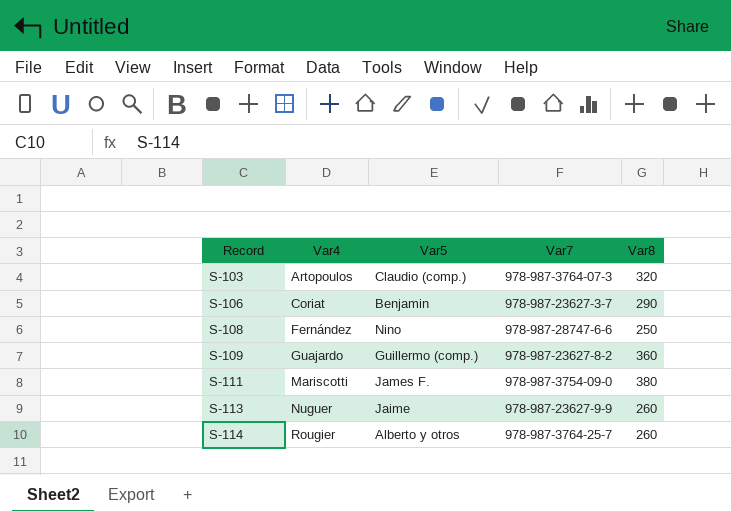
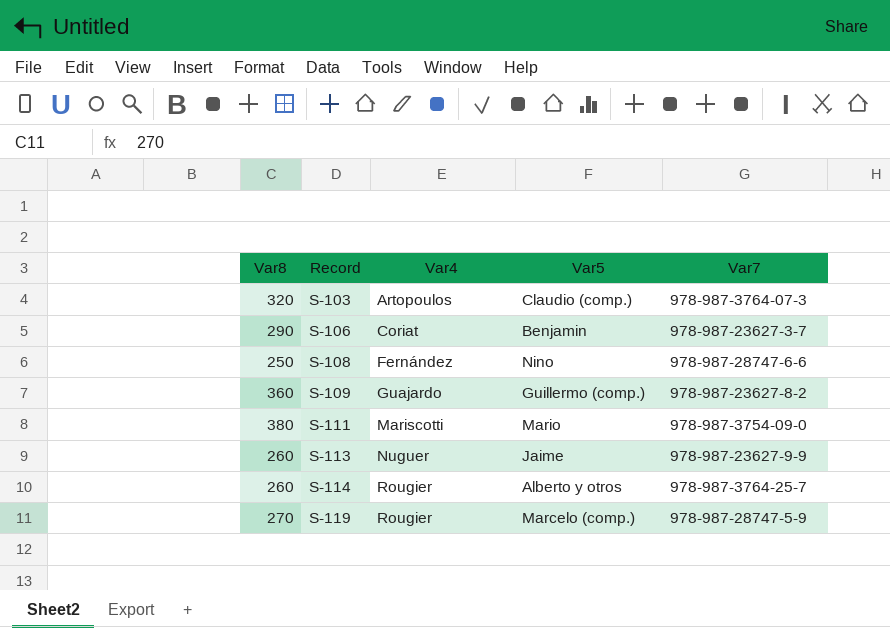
column Var8 | position: 5 -> 1
S-111 | Var5: James F. -> Mario
row S-119: none -> 270 | Rougier | Marcelo (comp.) | 978-987-28747-5-9

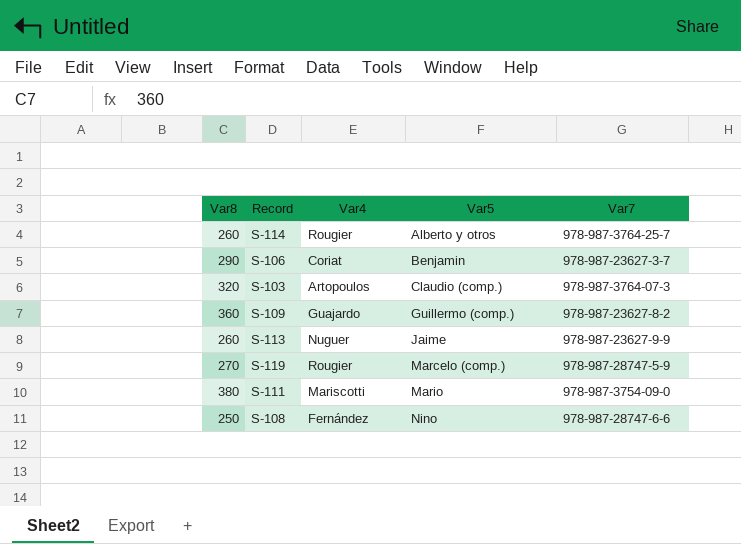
row order: Record ascending -> Var5 ascending

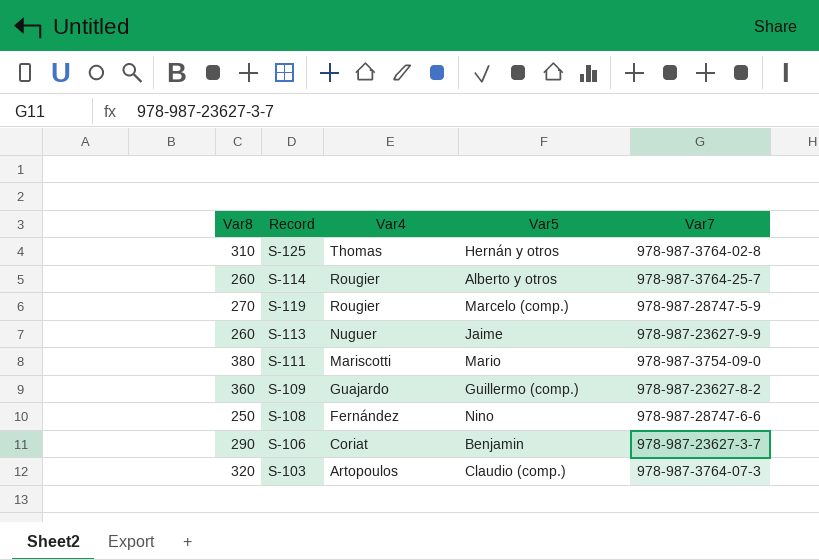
row order: Var5 ascending -> Var4 descending
row S-125: none -> 310 | Thomas | Hernán y otros | 978-987-3764-02-8

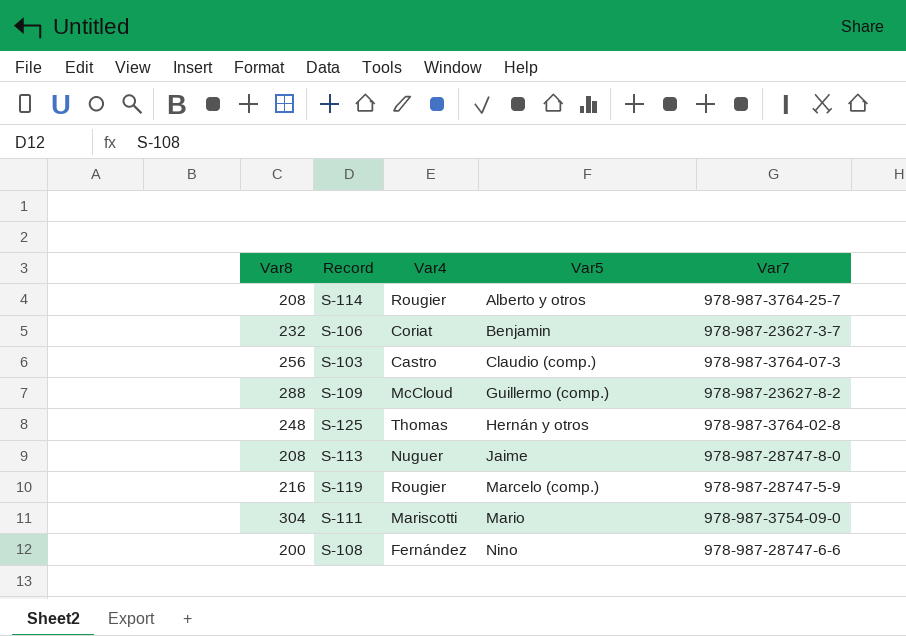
row order: Var4 descending -> Var5 ascending
S-114 | Var8: 260 -> 208
S-106 | Var8: 290 -> 232
S-103 | Var8: 320 -> 256
S-103 | Var4: Artopoulos -> Castro
S-109 | Var8: 360 -> 288
S-109 | Var4: Guajardo -> McCloud
S-125 | Var8: 310 -> 248
S-113 | Var8: 260 -> 208
S-113 | Var7: 978-987-23627-9-9 -> 978-987-28747-8-0
S-119 | Var8: 270 -> 216
S-111 | Var8: 380 -> 304
S-108 | Var8: 250 -> 200

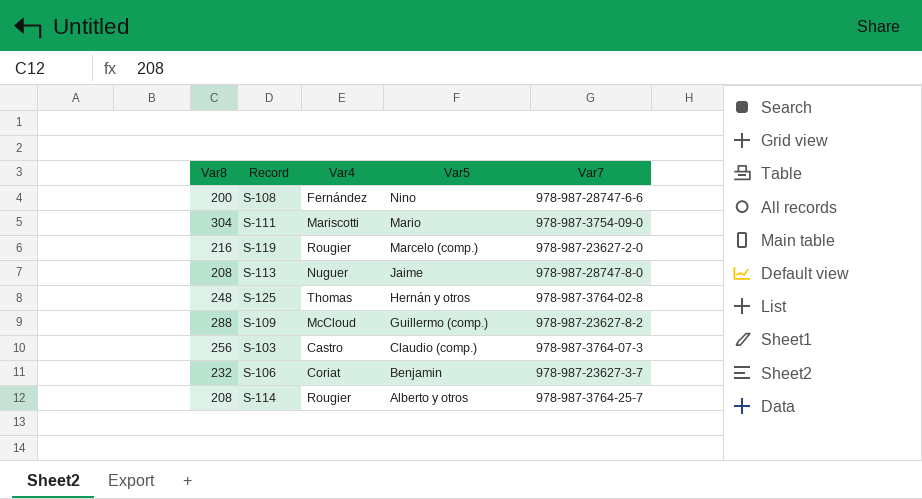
row order: Var5 ascending -> Var5 descending
S-119 | Var7: 978-987-28747-5-9 -> 978-987-23627-2-0

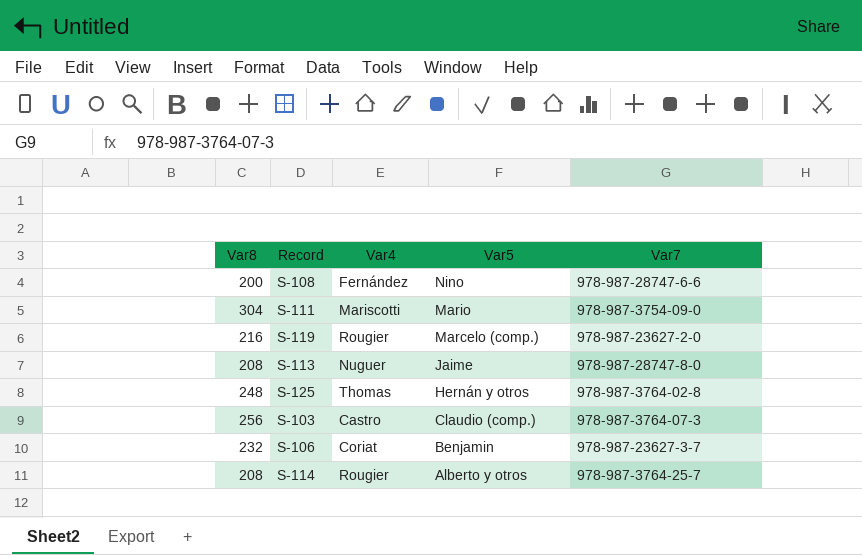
row S-109: 288 | McCloud | Guillermo (comp.) | 978-987-23627-8-2 -> none

